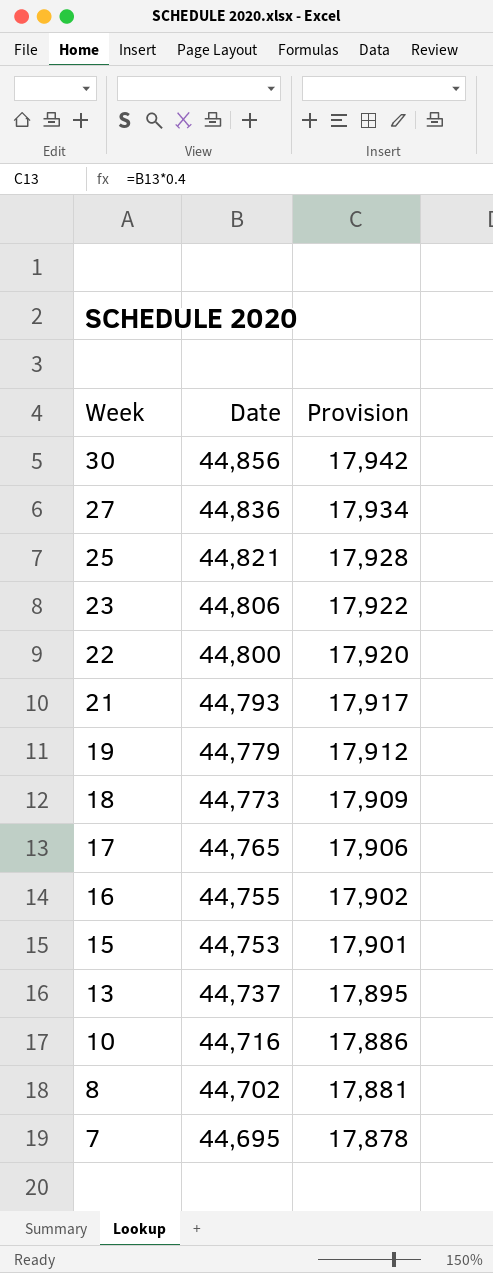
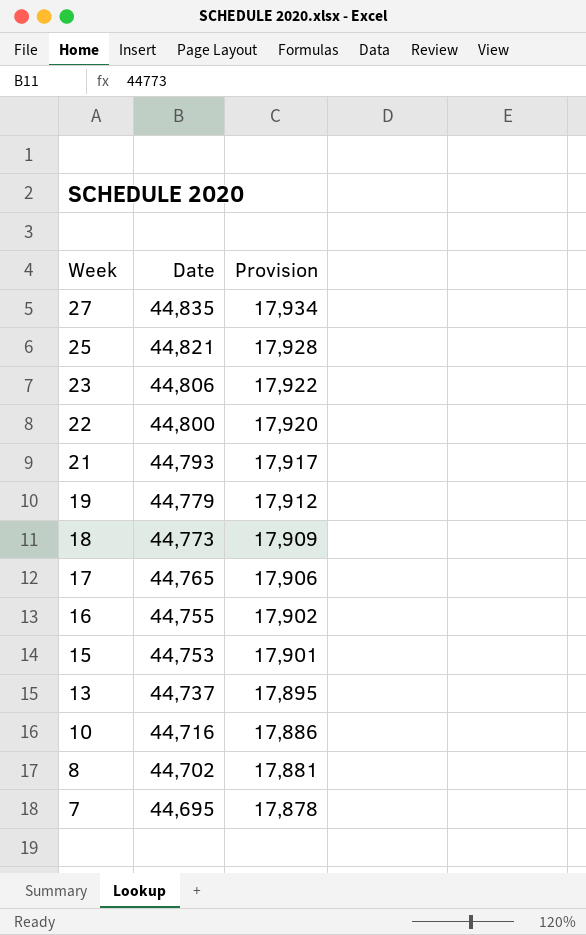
row 30: 44,856 | 17,942 -> none
27 | Date: 44,836 -> 44,835

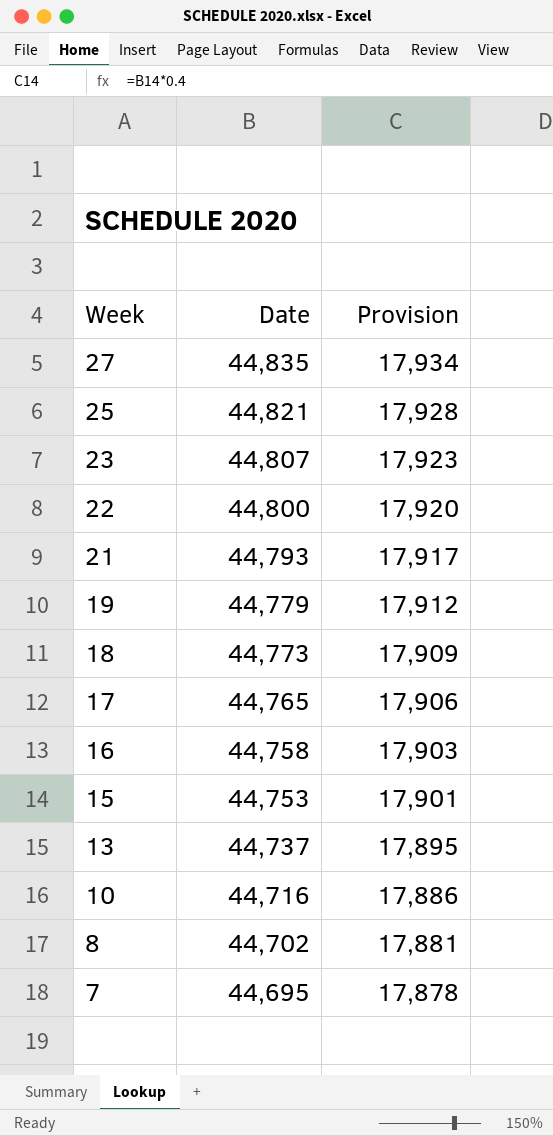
23 | Date: 44,806 -> 44,807
23 | Provision: 17,922 -> 17,923
16 | Date: 44,755 -> 44,758
16 | Provision: 17,902 -> 17,903

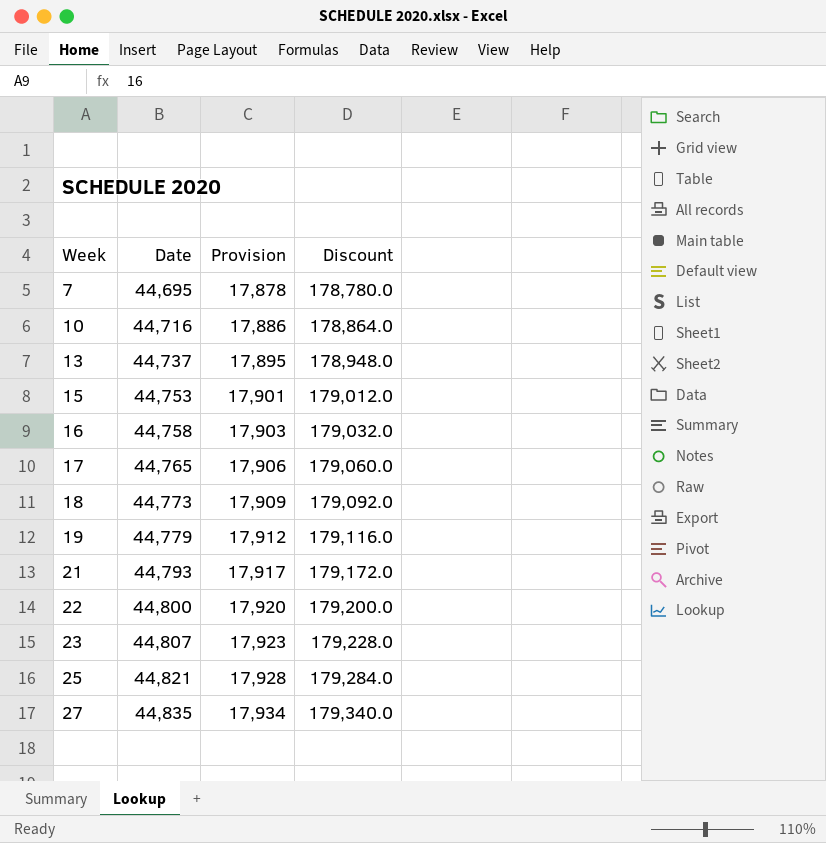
row order: Week descending -> Week ascending
column Discount | formula: none -> [Date] * 4
row 8: 44,702 | 17,881 -> none

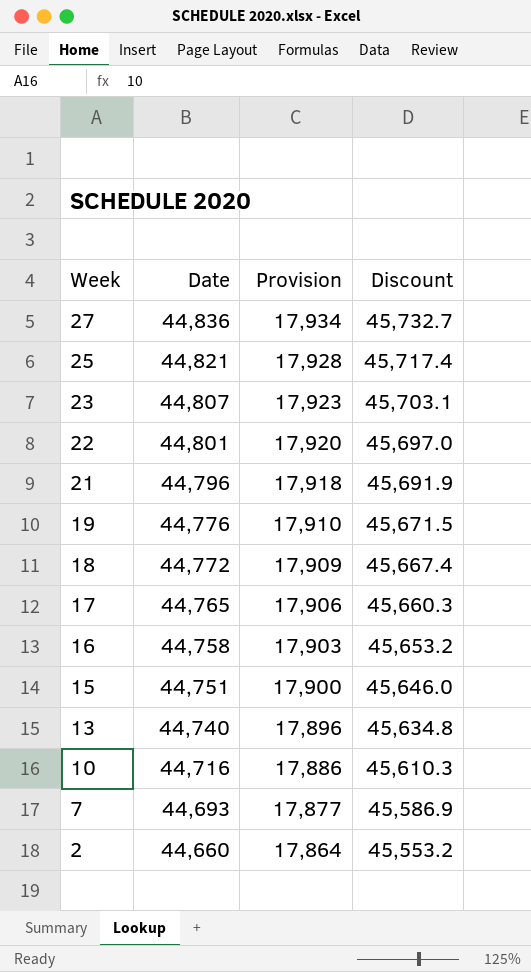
row order: Week ascending -> Week descending
column Discount | formula: [Date] * 4 -> [Date] * 1.02
27 | Date: 44,835 -> 44,836
22 | Date: 44,800 -> 44,801
21 | Date: 44,793 -> 44,796
21 | Provision: 17,917 -> 17,918
19 | Date: 44,779 -> 44,776
19 | Provision: 17,912 -> 17,910
18 | Date: 44,773 -> 44,772
15 | Date: 44,753 -> 44,751
15 | Provision: 17,901 -> 17,900
13 | Date: 44,737 -> 44,740
13 | Provision: 17,895 -> 17,896
7 | Date: 44,695 -> 44,693
7 | Provision: 17,878 -> 17,877
row 2: none -> 44,660 | 17,864 | 45,553.2

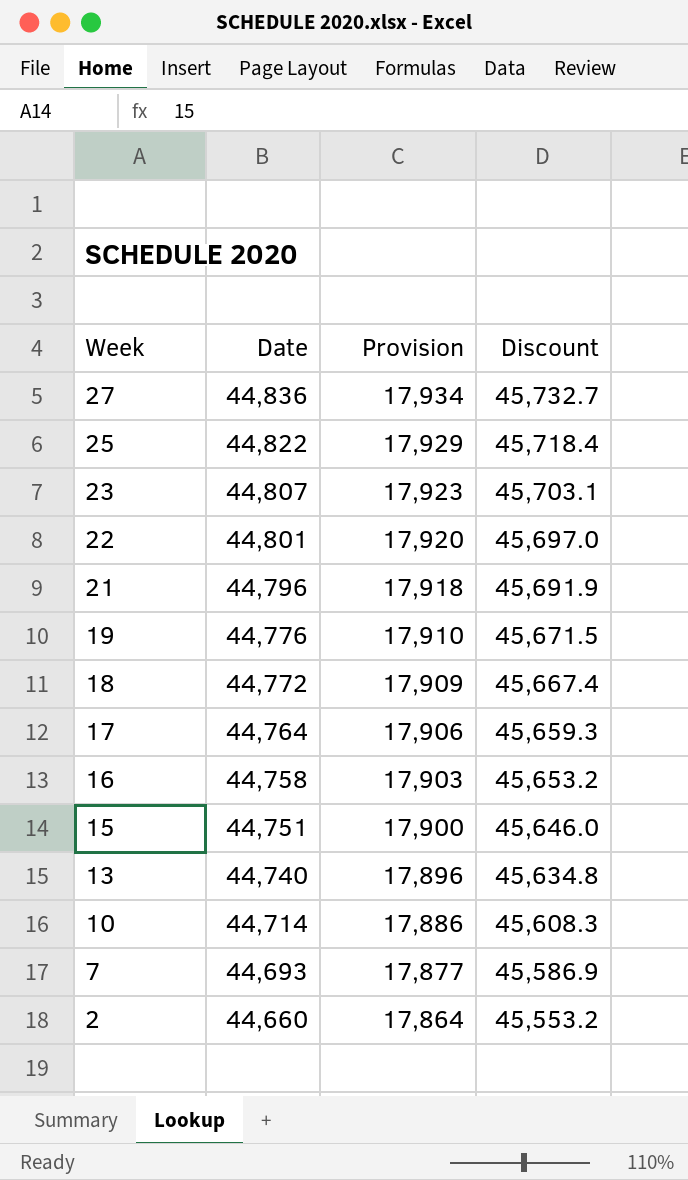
25 | Date: 44,821 -> 44,822
25 | Provision: 17,928 -> 17,929
25 | Discount: 45,717.4 -> 45,718.4
17 | Date: 44,765 -> 44,764
17 | Discount: 45,660.3 -> 45,659.3
10 | Date: 44,716 -> 44,714
10 | Discount: 45,610.3 -> 45,608.3

